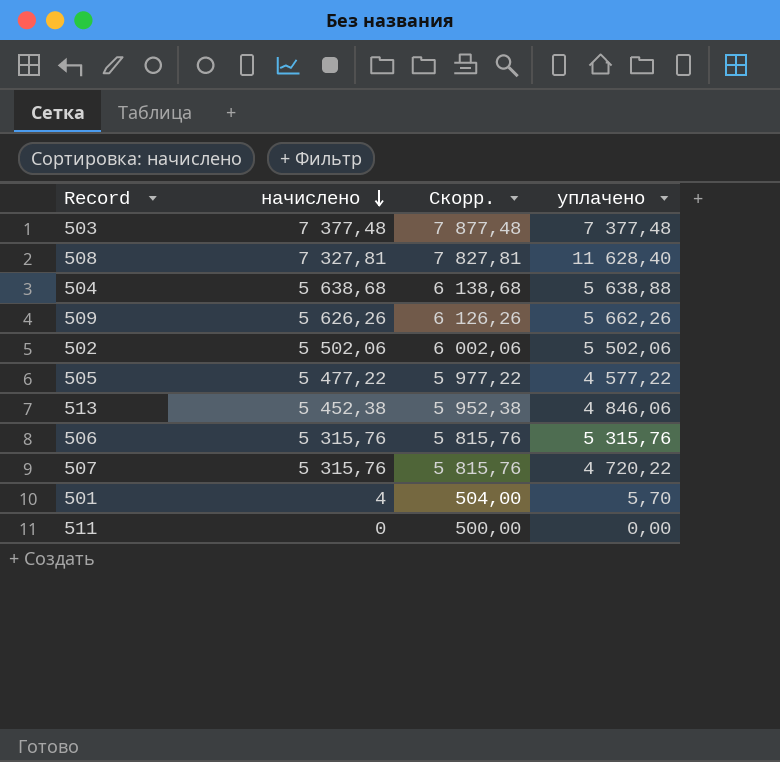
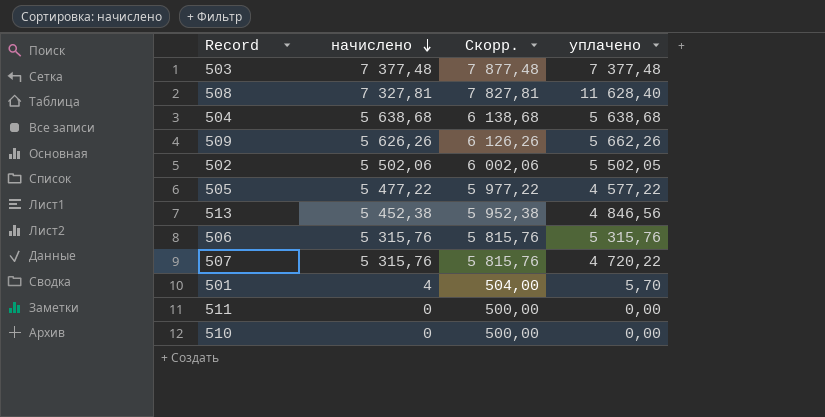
504 | уплачено: 5 638,88 -> 5 638,68
502 | уплачено: 5 502,06 -> 5 502,05
513 | уплачено: 4 846,06 -> 4 846,56
row 510: none -> 0 | 500,00 | 0,00

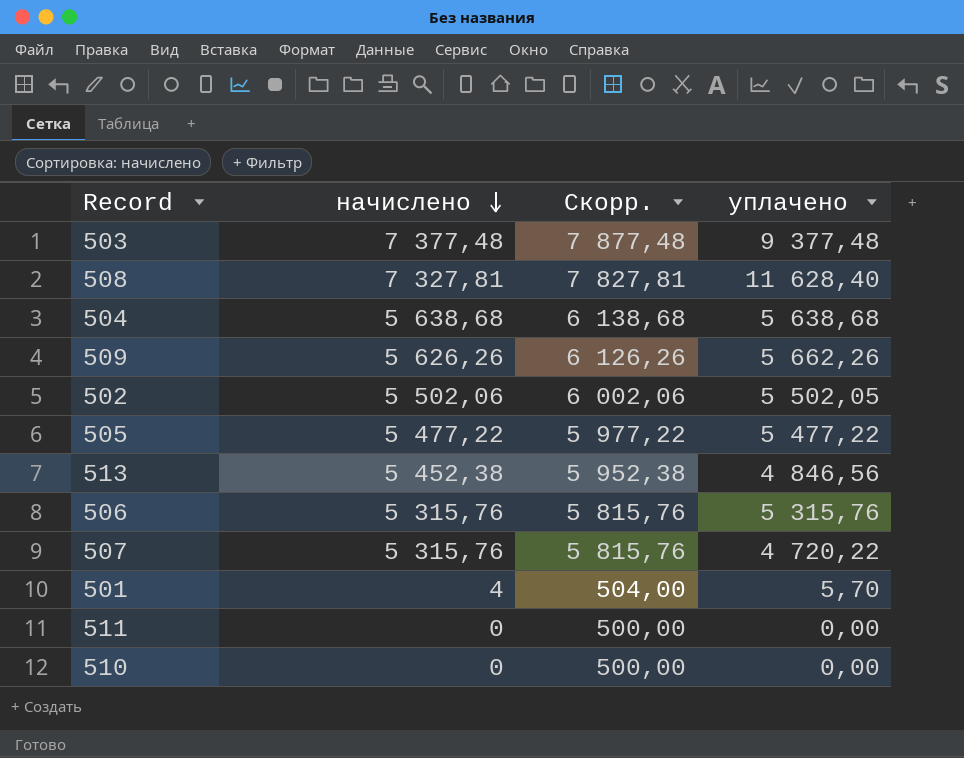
503 | уплачено: 7 377,48 -> 9 377,48
505 | уплачено: 4 577,22 -> 5 477,22

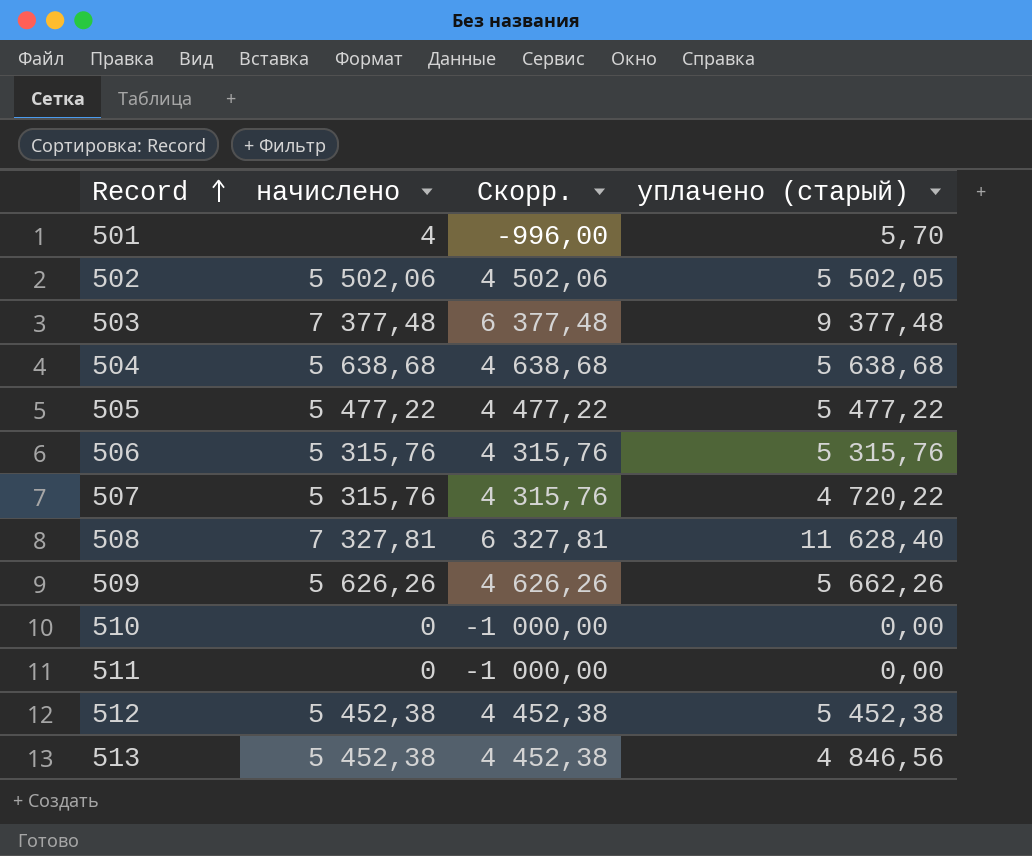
row order: начислено descending -> Record ascending
column Скорр. | formula: [начислено] + 500 -> [начислено] - 1000
column name: уплачено -> уплачено (старый)
row 512: none -> 5 452,38 | 4 452,38 | 5 452,38

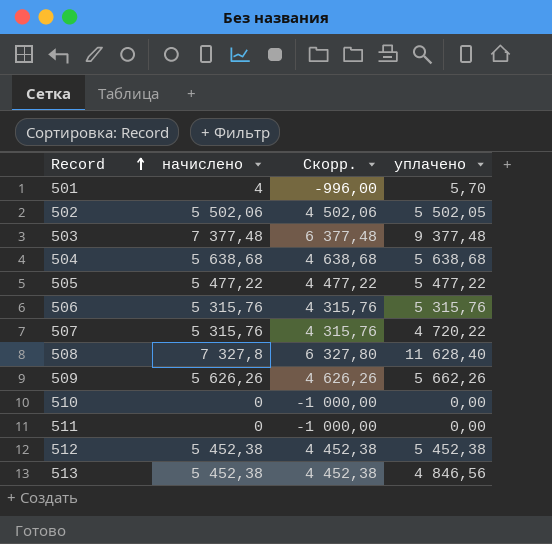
column name: уплачено (старый) -> уплачено
508 | начислено: 7 327,81 -> 7 327,8
508 | Скорр.: 6 327,81 -> 6 327,80

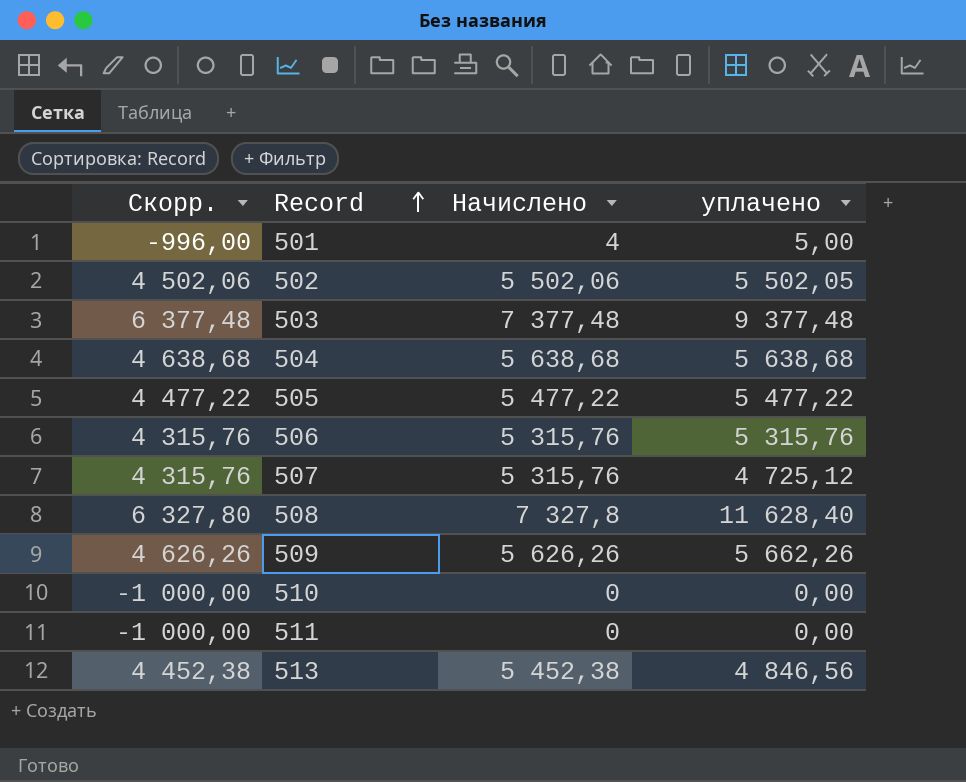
column Скорр. | position: 3 -> 1
column name: начислено -> Начислено
row 512: 5 452,38 | 4 452,38 | 5 452,38 -> none
501 | уплачено: 5,70 -> 5,00
507 | уплачено: 4 720,22 -> 4 725,12

